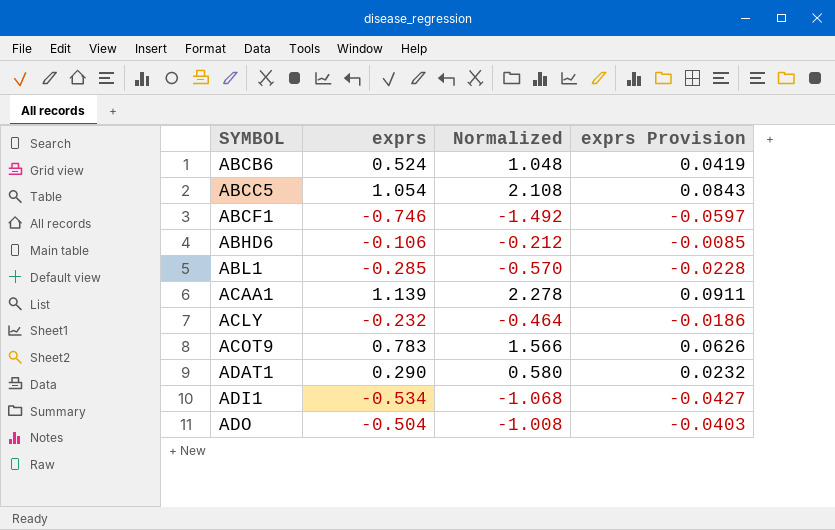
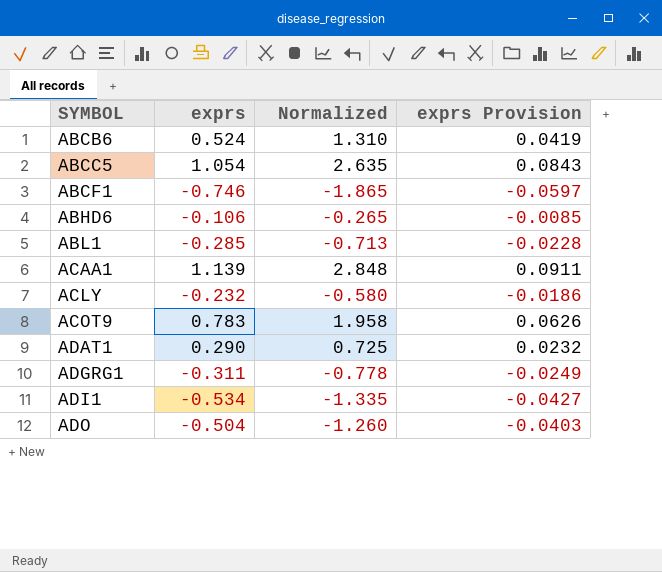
column Normalized | formula: [exprs] * 2 -> [exprs] * 2.5
row ADGRG1: none -> -0.311 | -0.778 | -0.0249

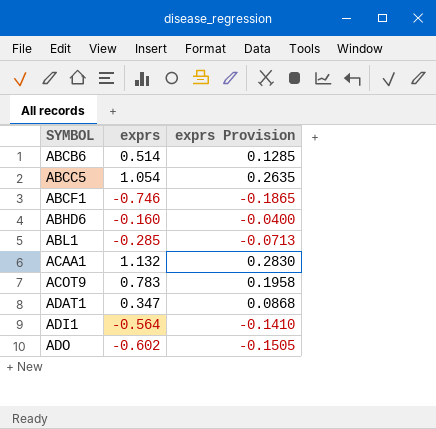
column Normalized | formula: [exprs] * 2.5 -> none
column exprs Provision | formula: [exprs] * 0.08 -> [exprs] * 0.25
row ACLY: -0.232 | -0.580 | -0.0186 -> none
row ADGRG1: -0.311 | -0.778 | -0.0249 -> none
ABCB6 | exprs: 0.524 -> 0.514
ABHD6 | exprs: -0.106 -> -0.160
ACAA1 | exprs: 1.139 -> 1.132
ADAT1 | exprs: 0.290 -> 0.347
ADI1 | exprs: -0.534 -> -0.564
ADO | exprs: -0.504 -> -0.602

